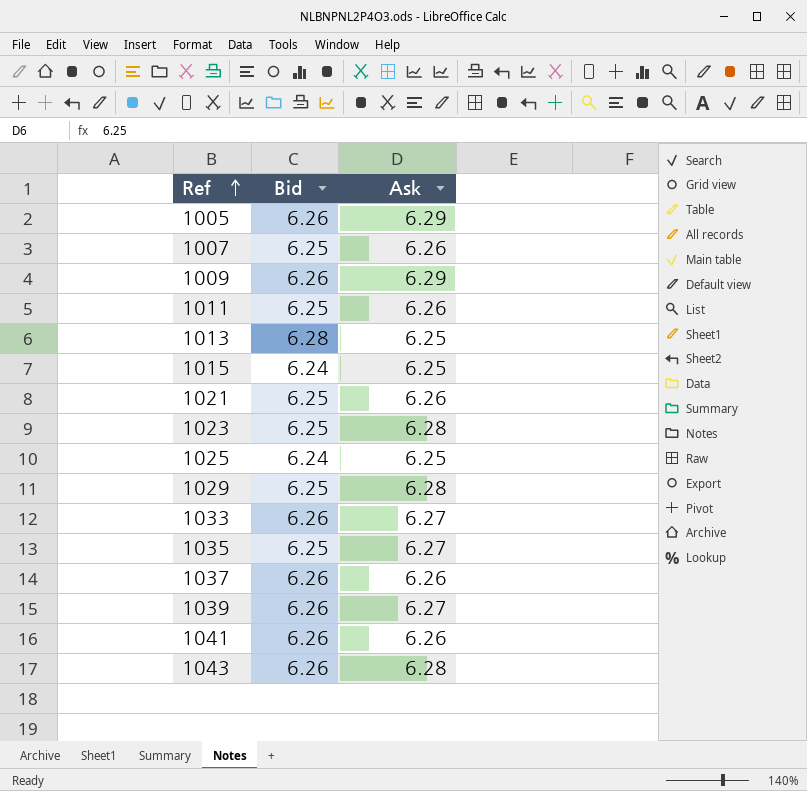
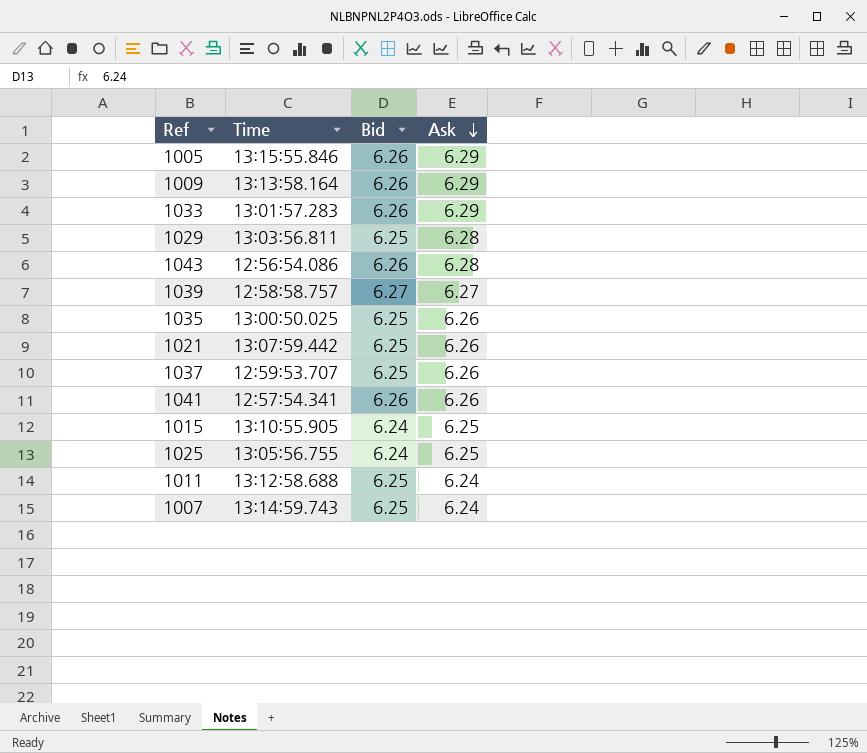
row order: Ref ascending -> Ask descending
column Time | position: none -> 2
row 1013: 6.28 | 6.25 -> none
row 1023: 6.25 | 6.28 -> none
1033 | Ask: 6.27 -> 6.29
1039 | Bid: 6.26 -> 6.27
1035 | Ask: 6.27 -> 6.26
1037 | Bid: 6.26 -> 6.25
1011 | Ask: 6.26 -> 6.24
1007 | Ask: 6.26 -> 6.24

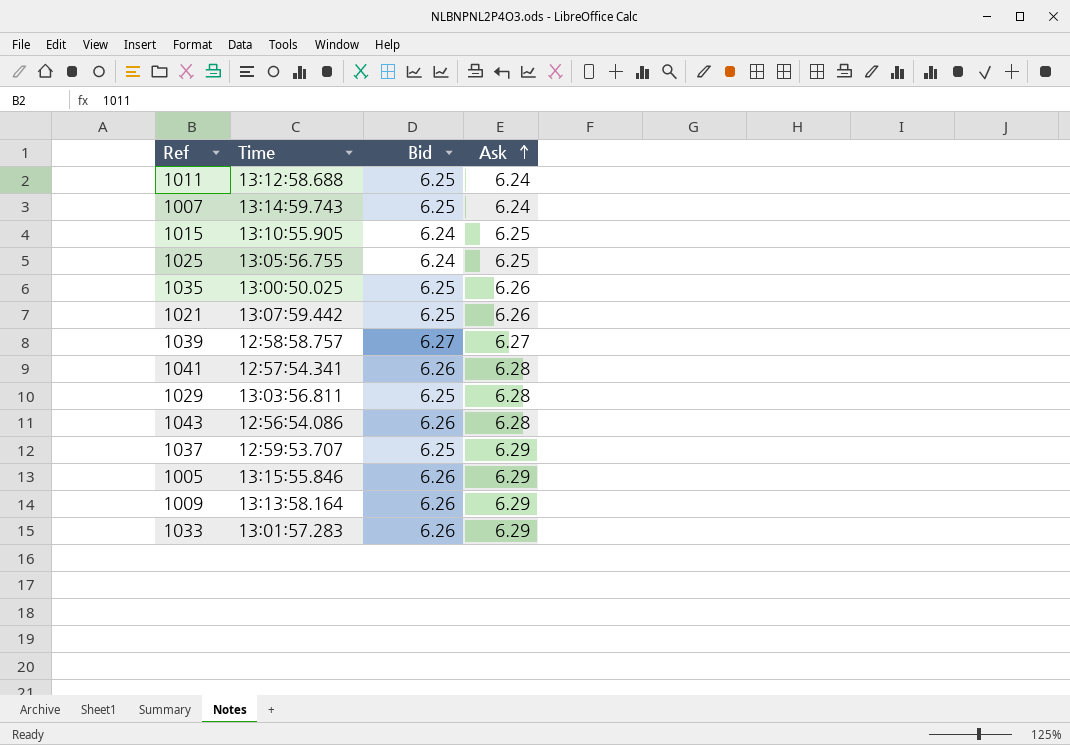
row order: Ask descending -> Ask ascending
1041 | Ask: 6.26 -> 6.28
1037 | Ask: 6.26 -> 6.29

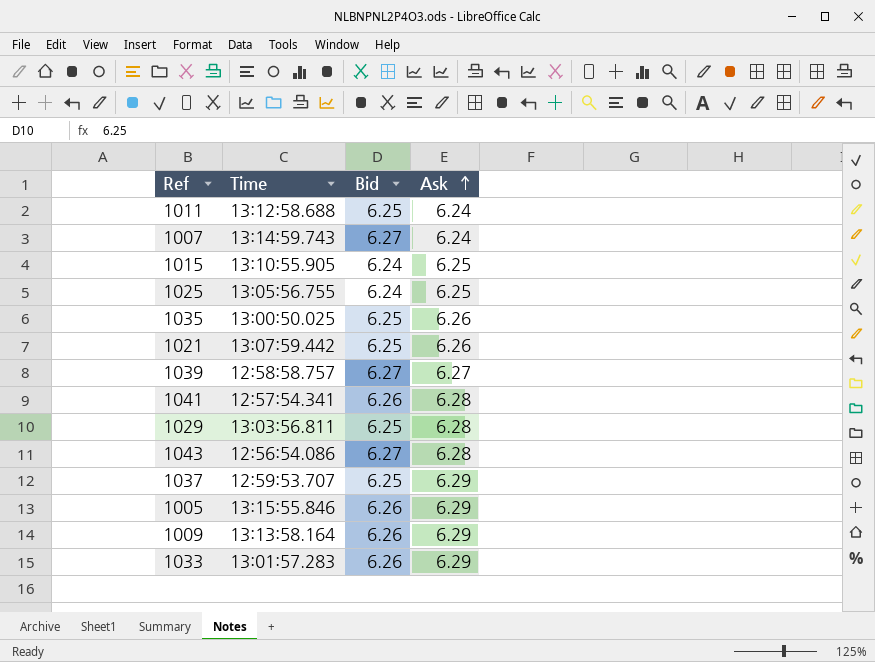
1007 | Bid: 6.25 -> 6.27
1043 | Bid: 6.26 -> 6.27

